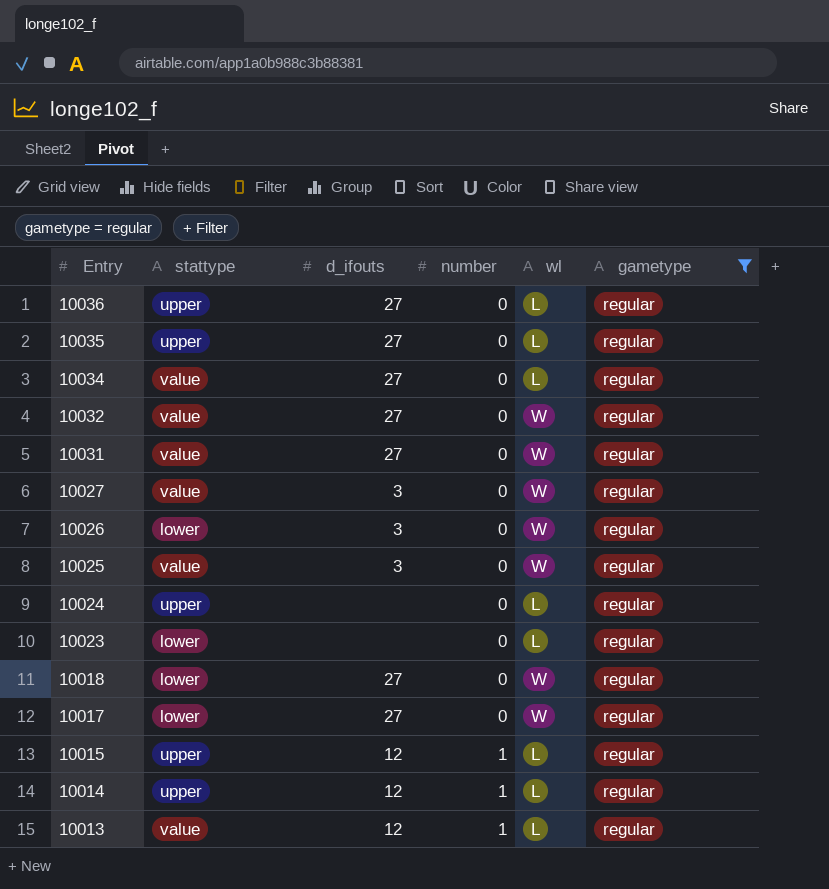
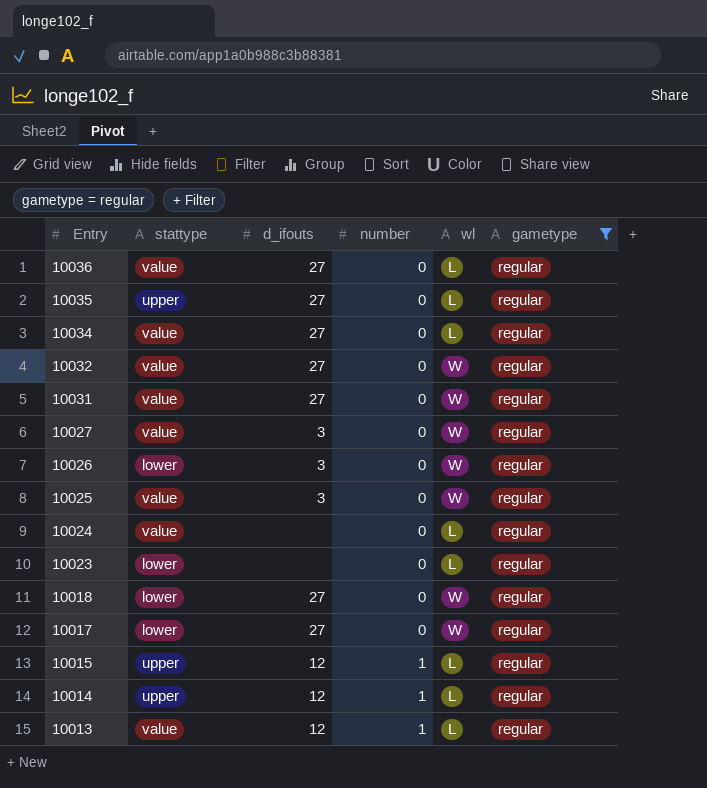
10036 | stattype: upper -> value
10024 | stattype: upper -> value

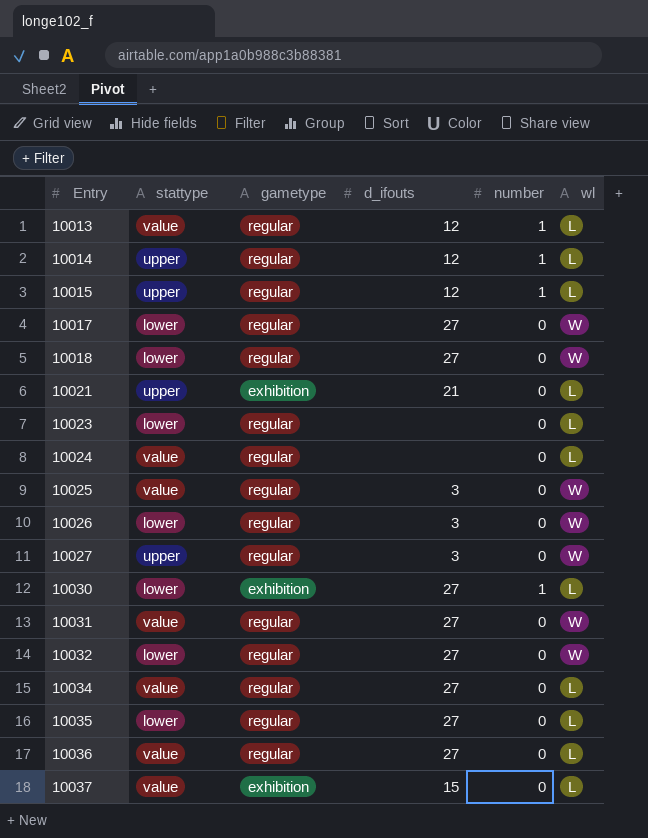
filter: gametype = regular -> none
row order: Entry descending -> Entry ascending
column gametype | position: 6 -> 3
10027 | stattype: value -> upper
10032 | stattype: value -> lower
10035 | stattype: upper -> lower

